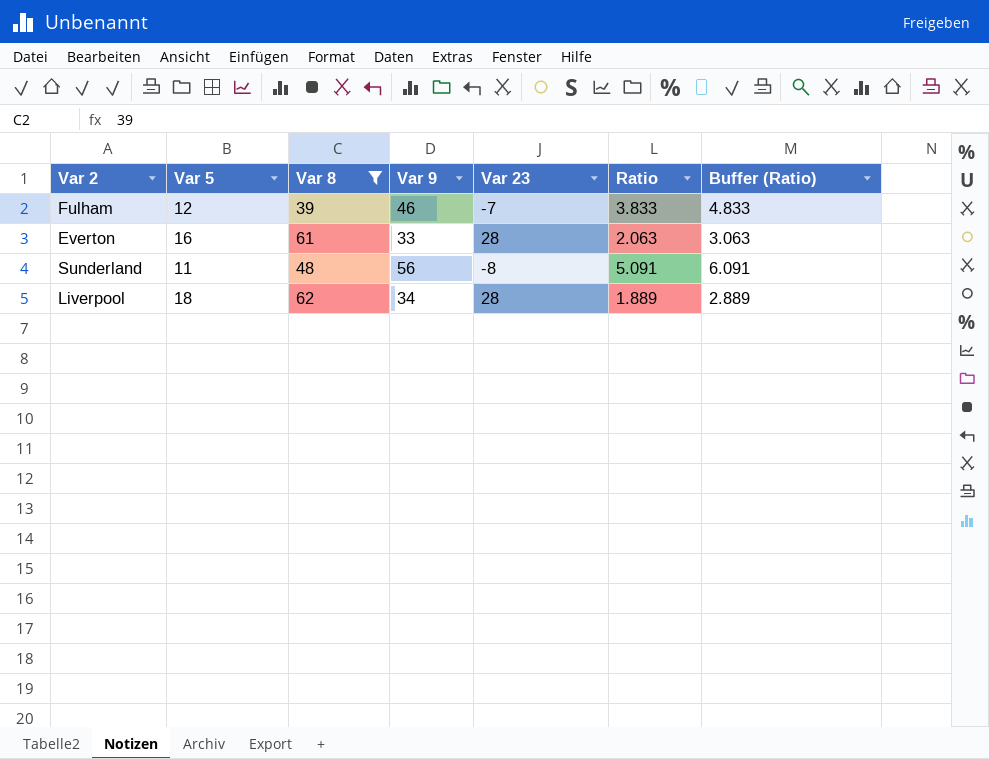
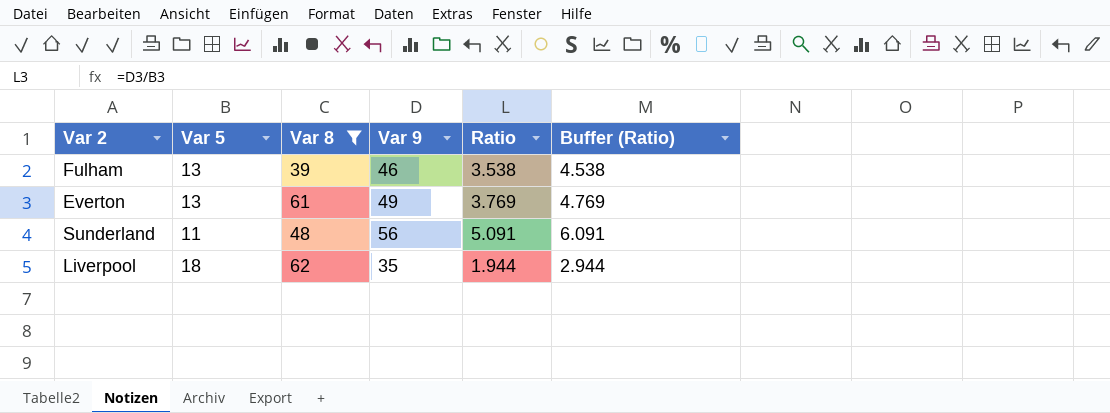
column Var 23 | formula: [Var 8] - [Var 9] -> none
Fulham | Var 5: 12 -> 13
Fulham | Ratio: 3.833 -> 3.538
Fulham | Buffer (Ratio): 4.833 -> 4.538
Everton | Var 5: 16 -> 13
Everton | Var 9: 33 -> 49
Everton | Ratio: 2.063 -> 3.769
Everton | Buffer (Ratio): 3.063 -> 4.769
Liverpool | Var 9: 34 -> 35
Liverpool | Ratio: 1.889 -> 1.944
Liverpool | Buffer (Ratio): 2.889 -> 2.944

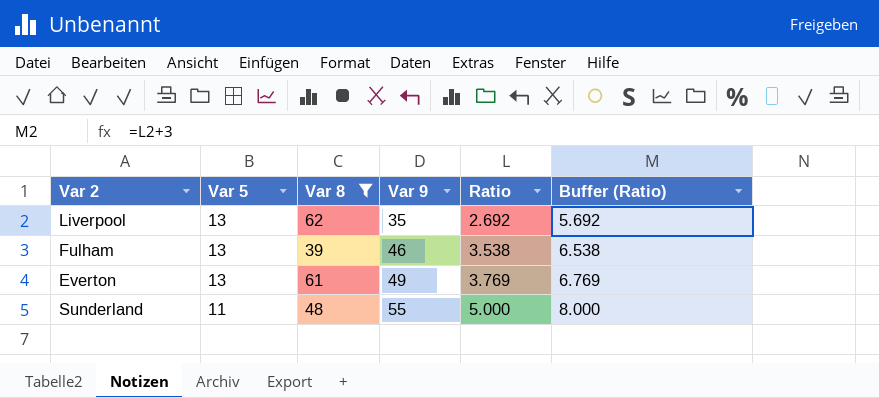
row order: none -> Var 5 descending
column Buffer (Ratio) | formula: [Ratio] + 1 -> [Ratio] + 3
Liverpool | Var 5: 18 -> 13
Liverpool | Ratio: 1.944 -> 2.692
Sunderland | Var 9: 56 -> 55
Sunderland | Ratio: 5.091 -> 5.000

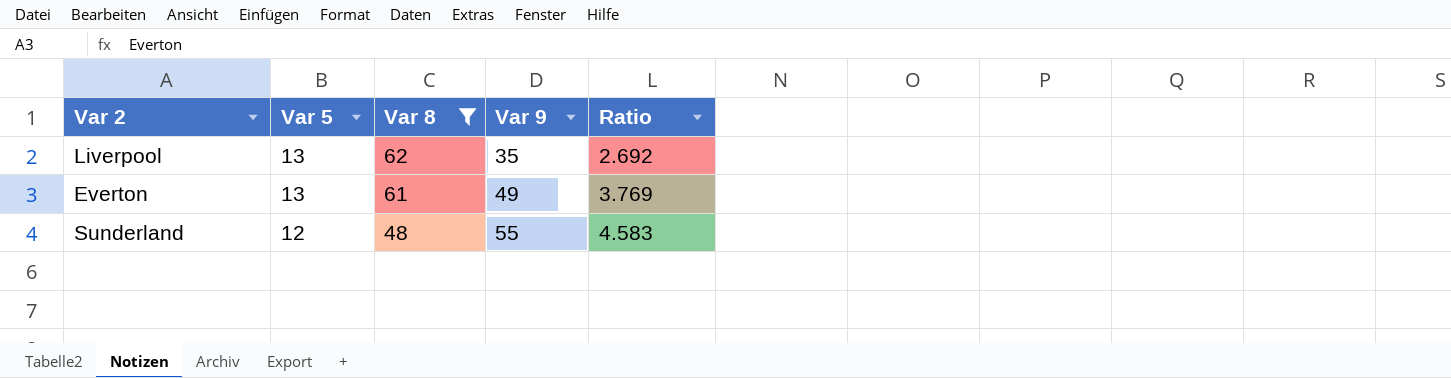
column Buffer (Ratio) | formula: [Ratio] + 3 -> none
row Fulham: 13 | 39 | 46 | 3.538 | 6.538 -> none
Sunderland | Var 5: 11 -> 12
Sunderland | Ratio: 5.000 -> 4.583

